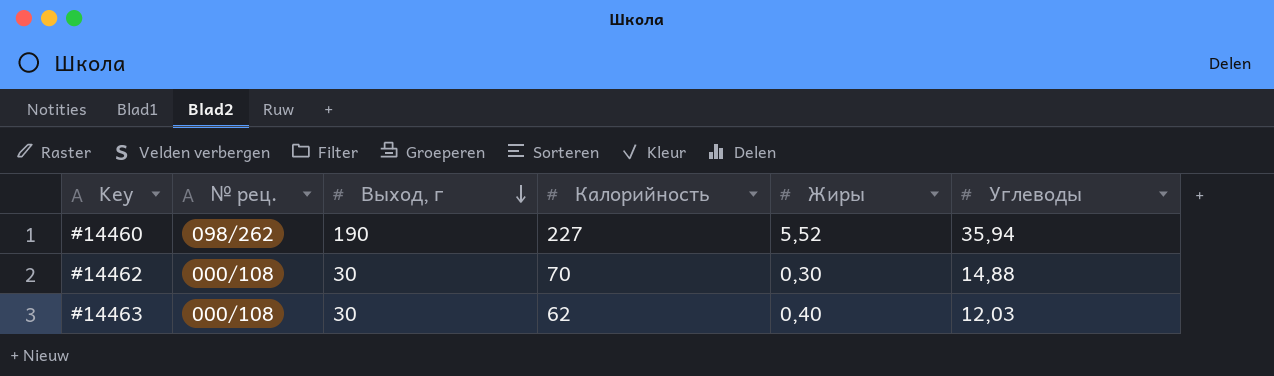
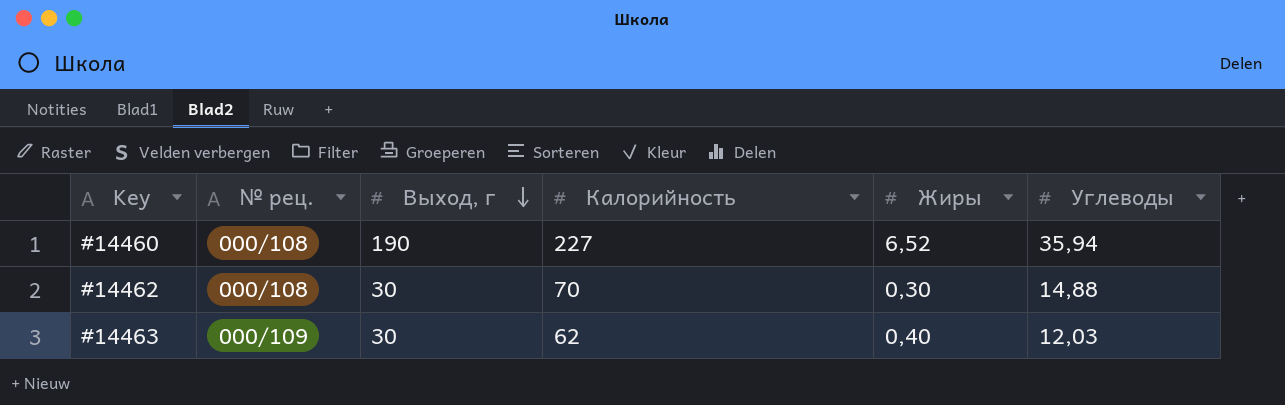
#14460 | № рец.: 098/262 -> 000/108
#14460 | Жиры: 5,52 -> 6,52
#14463 | № рец.: 000/108 -> 000/109

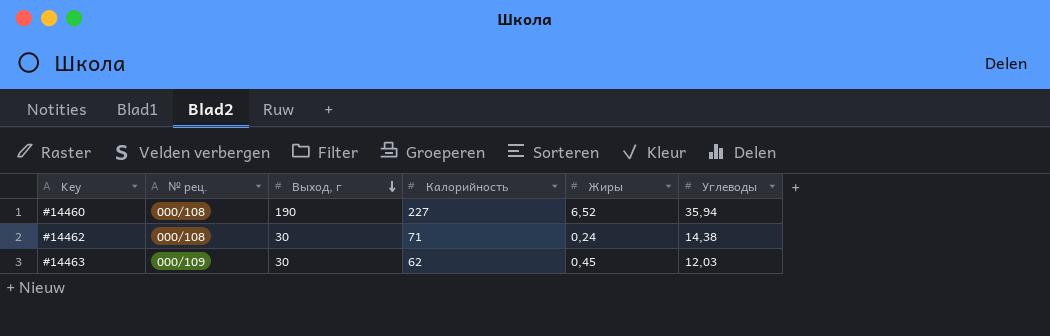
#14462 | Калорийность: 70 -> 71
#14462 | Жиры: 0,30 -> 0,24
#14462 | Углеводы: 14,88 -> 14,38
#14463 | Жиры: 0,40 -> 0,45

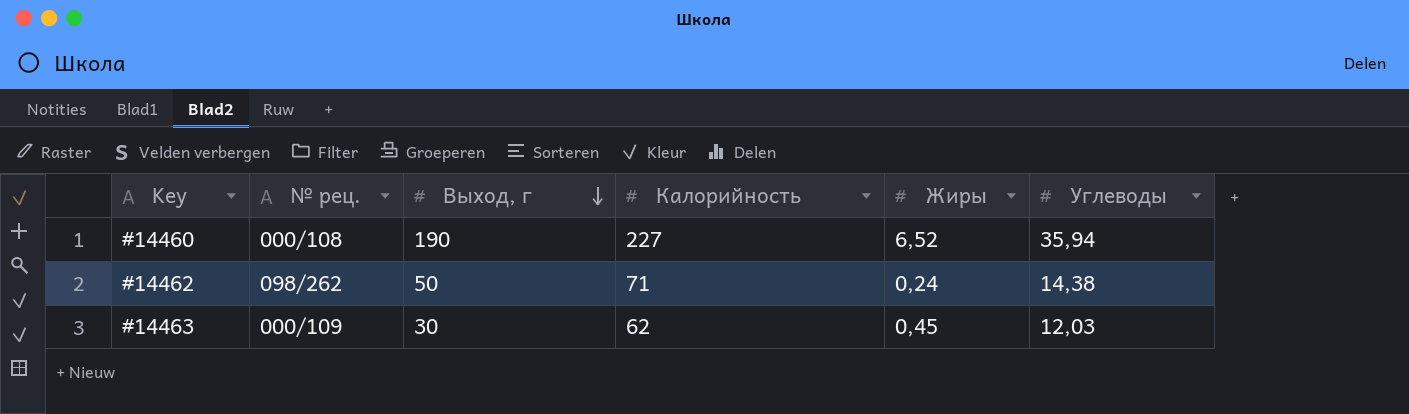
#14462 | № рец.: 000/108 -> 098/262
#14462 | Выход, г: 30 -> 50

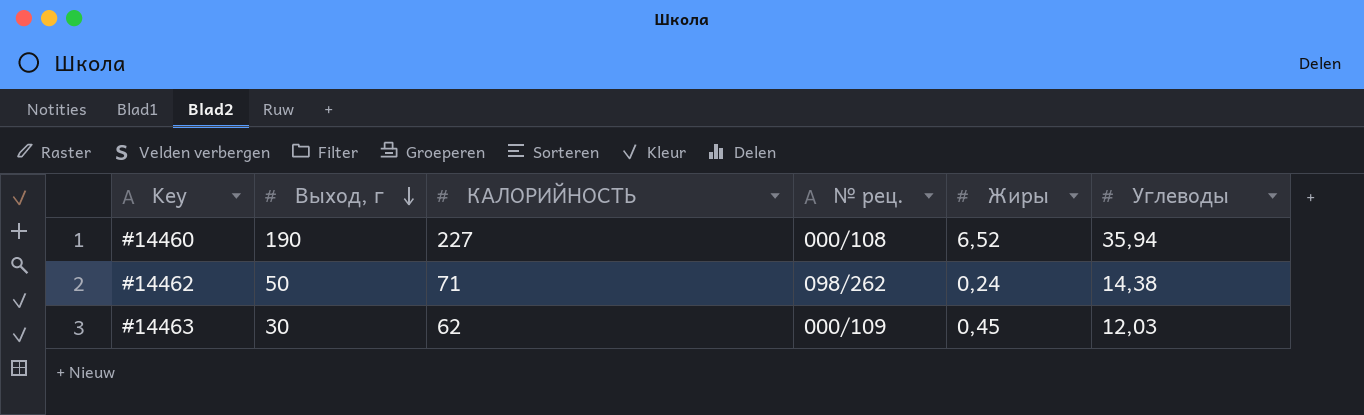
column name: Калорийность -> КАЛОРИЙНОСТЬ
column № рец. | position: 2 -> 4

